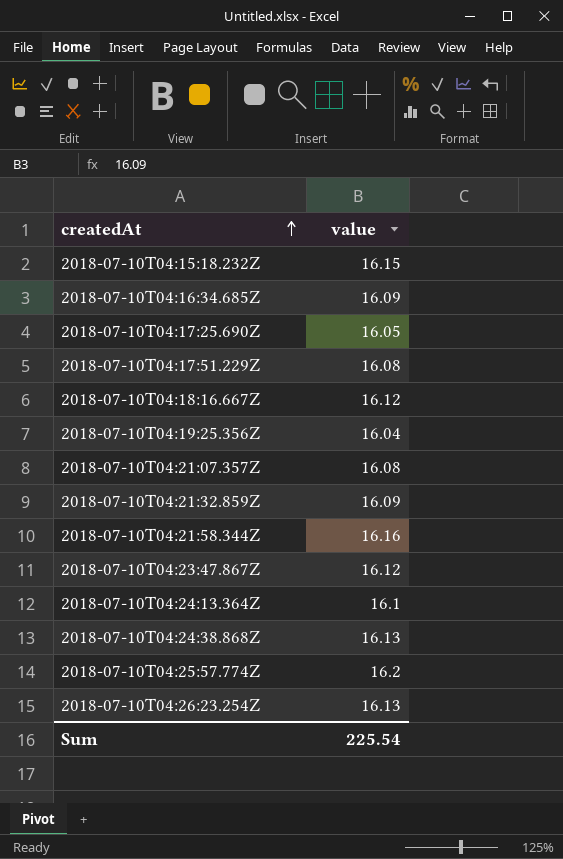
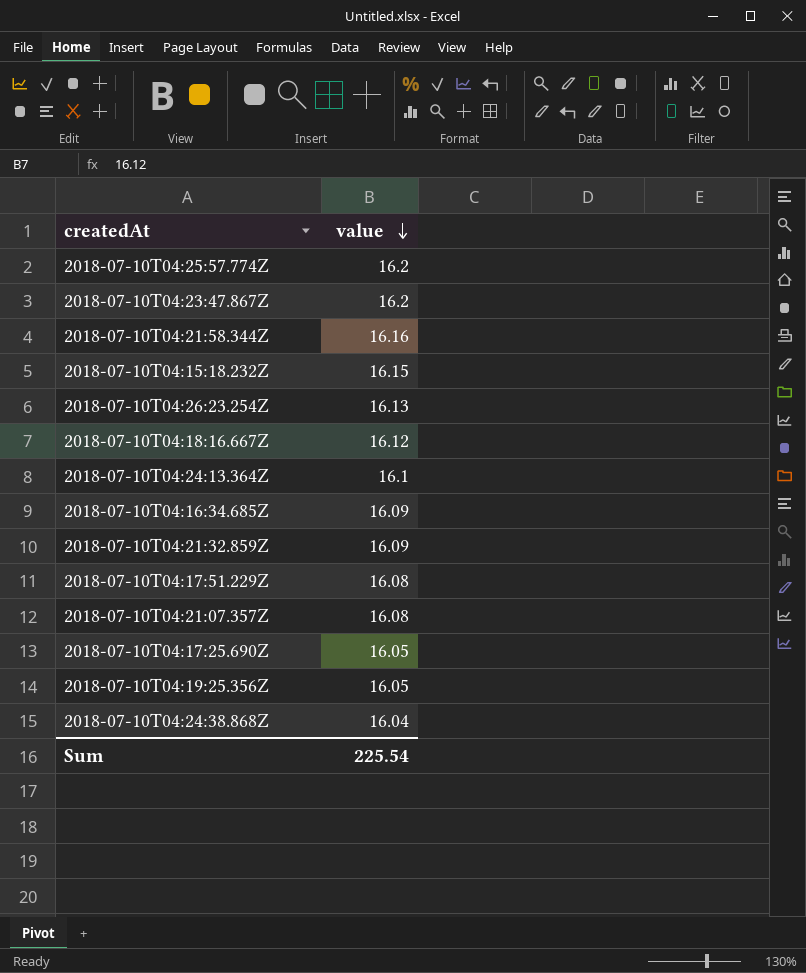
row order: createdAt ascending -> value descending
2018-07-10T04:23:47.867Z | value: 16.12 -> 16.2
2018-07-10T04:19:25.356Z | value: 16.04 -> 16.05
2018-07-10T04:24:38.868Z | value: 16.13 -> 16.04

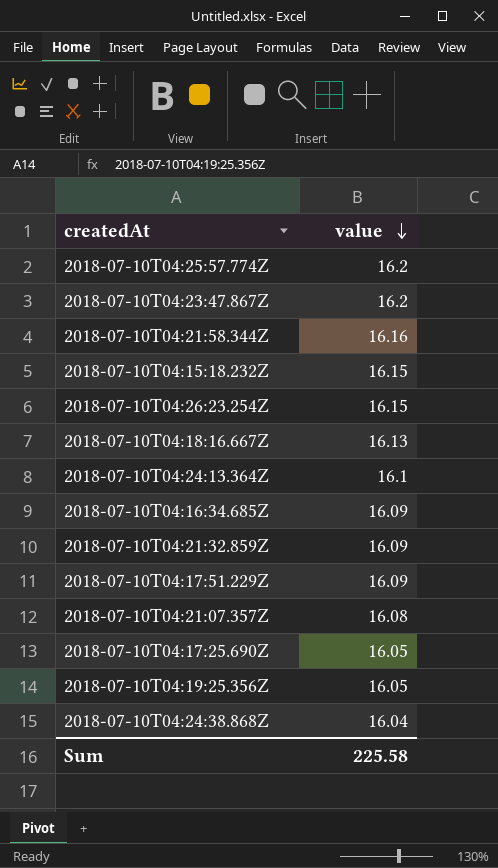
2018-07-10T04:26:23.254Z | value: 16.13 -> 16.15
2018-07-10T04:18:16.667Z | value: 16.12 -> 16.13
2018-07-10T04:17:51.229Z | value: 16.08 -> 16.09
Sum | value: 225.54 -> 225.58

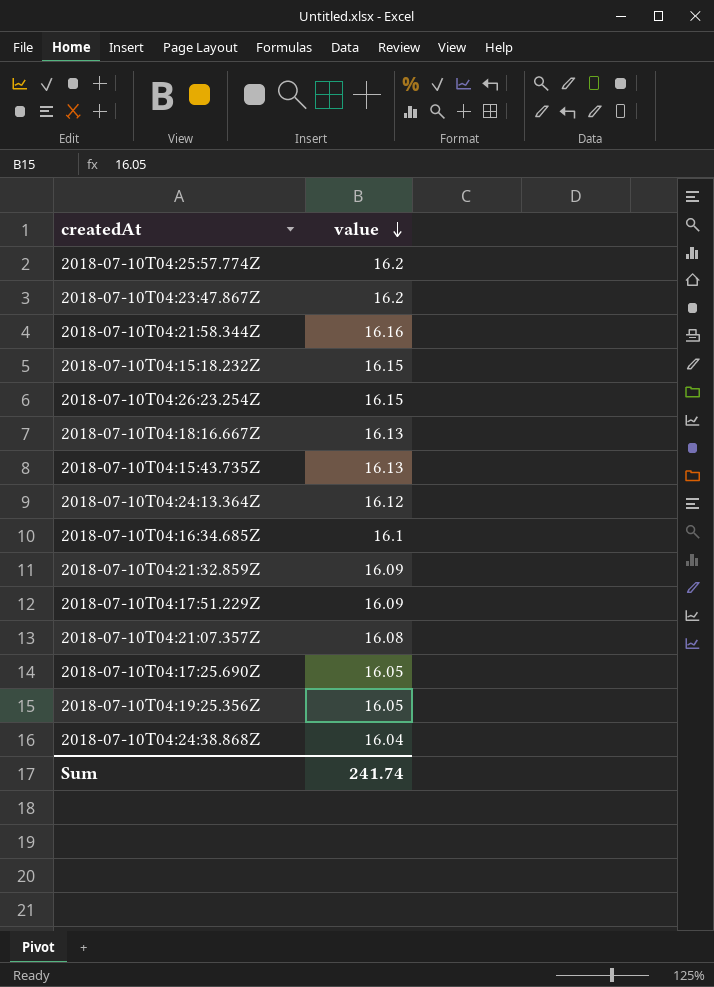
row 2018-07-10T04:15:43.735Z: none -> 16.13
2018-07-10T04:24:13.364Z | value: 16.1 -> 16.12
2018-07-10T04:16:34.685Z | value: 16.09 -> 16.1
Sum | value: 225.58 -> 241.74

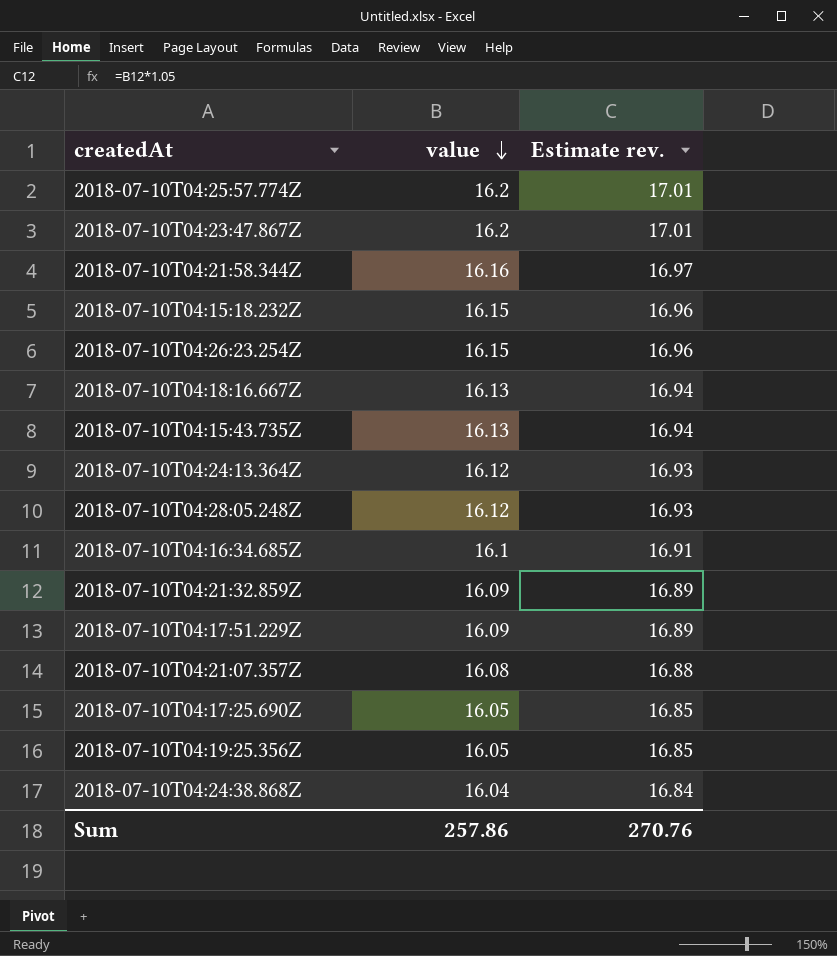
column Estimate rev. | formula: none -> [value] * 1.05
row 2018-07-10T04:28:05.248Z: none -> 16.12 | 16.93
Sum | value: 241.74 -> 257.86

